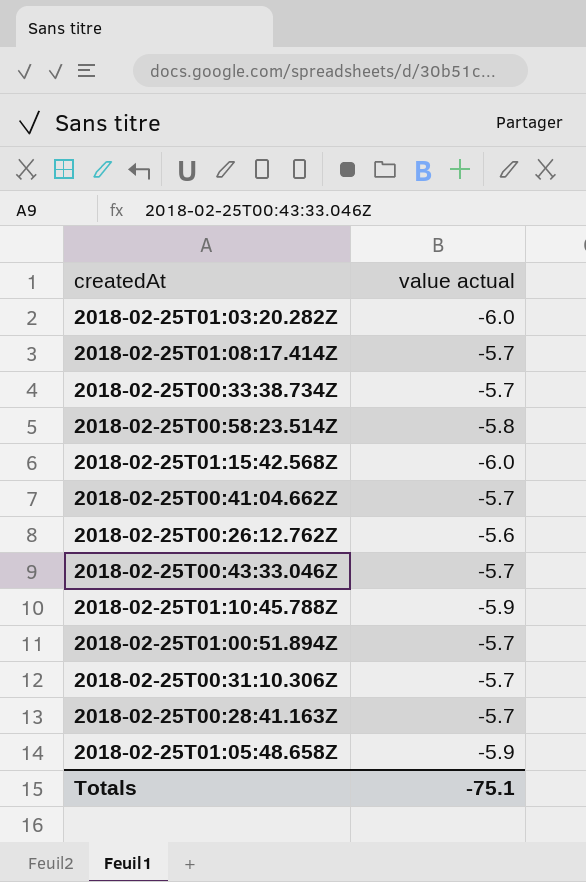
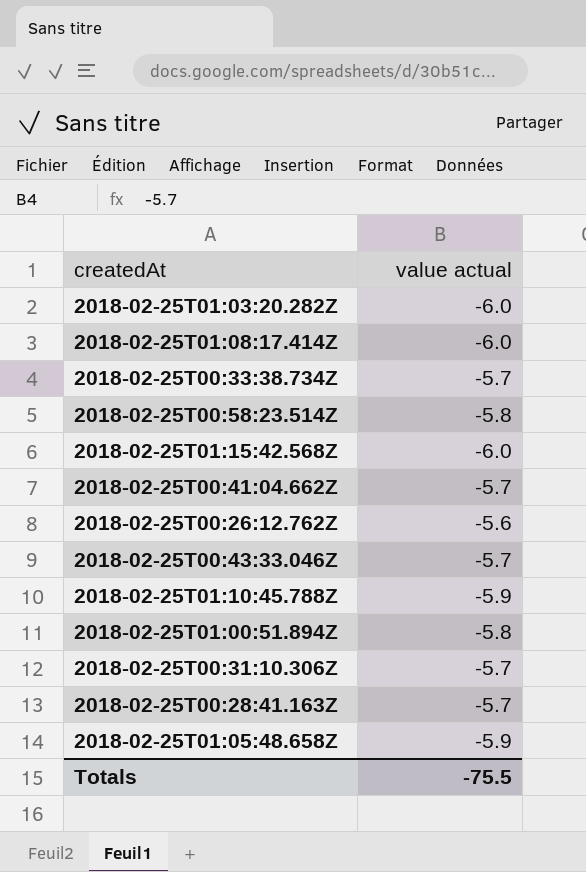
2018-02-25T01:08:17.414Z | value actual: -5.7 -> -6.0
2018-02-25T01:00:51.894Z | value actual: -5.7 -> -5.8
Totals | value actual: -75.1 -> -75.5

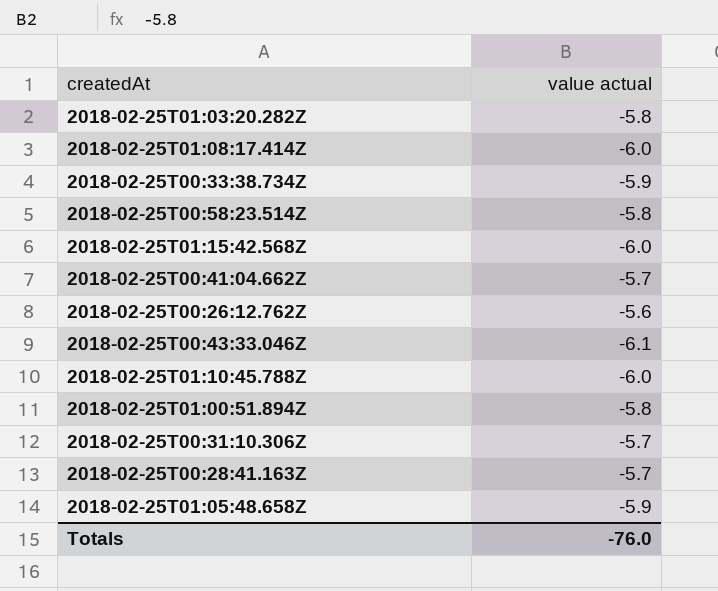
2018-02-25T01:03:20.282Z | value actual: -6.0 -> -5.8
2018-02-25T00:33:38.734Z | value actual: -5.7 -> -5.9
2018-02-25T00:43:33.046Z | value actual: -5.7 -> -6.1
2018-02-25T01:10:45.788Z | value actual: -5.9 -> -6.0
Totals | value actual: -75.5 -> -76.0

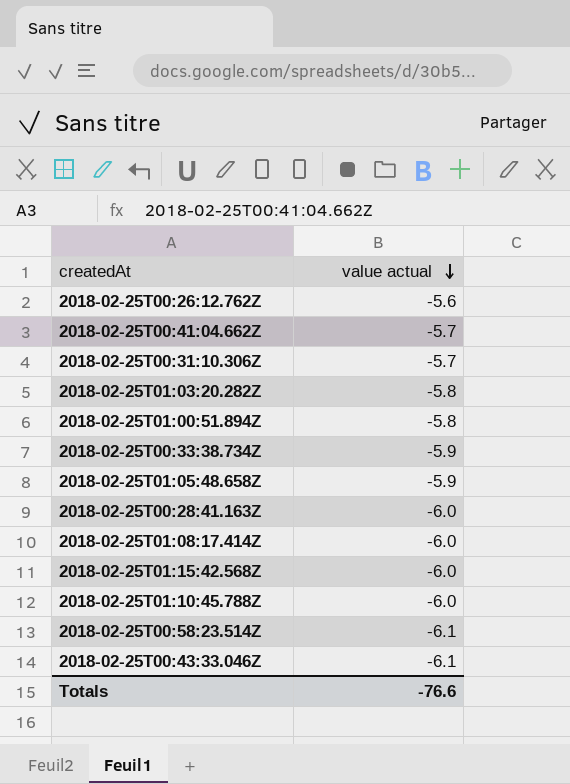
row order: none -> value actual descending
2018-02-25T00:28:41.163Z | value actual: -5.7 -> -6.0
2018-02-25T00:58:23.514Z | value actual: -5.8 -> -6.1
Totals | value actual: -76.0 -> -76.6

